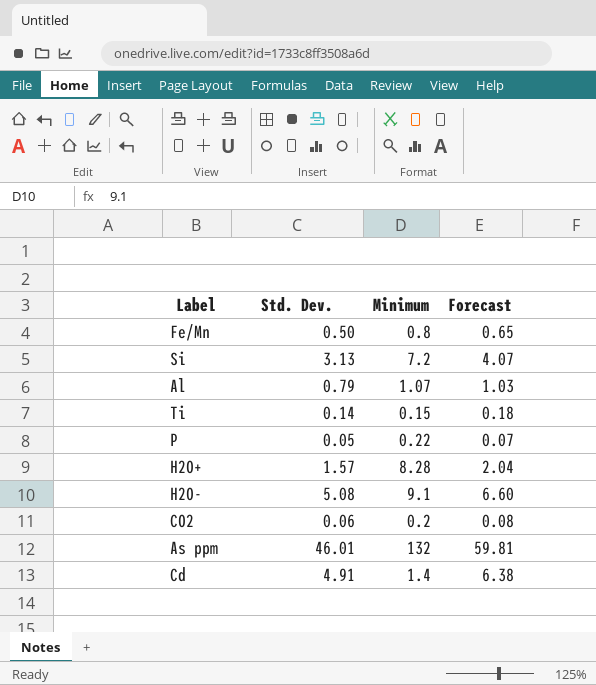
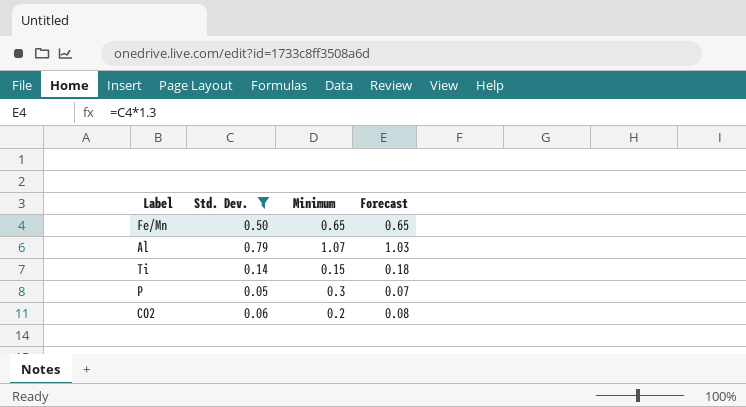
filter: none -> Std. Dev. <= 0.79
Fe/Mn | Minimum: 0.8 -> 0.65
P | Minimum: 0.22 -> 0.3

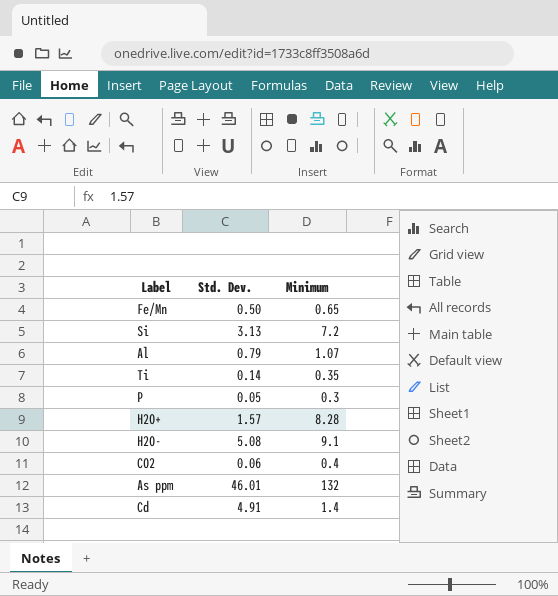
filter: Std. Dev. <= 0.79 -> none
column Forecast | formula: [Std. Dev.] * 1.3 -> none
Ti | Minimum: 0.15 -> 0.35
CO2 | Minimum: 0.2 -> 0.4

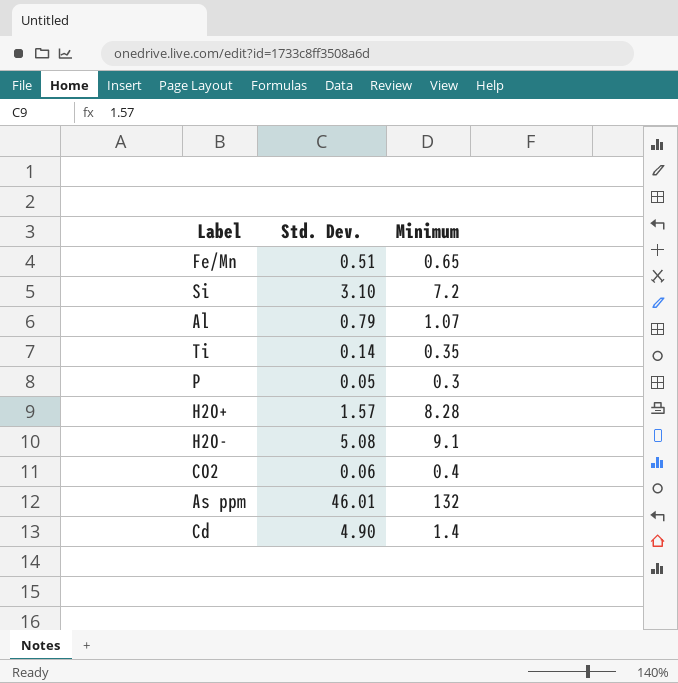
Fe/Mn | Std. Dev.: 0.50 -> 0.51
Si | Std. Dev.: 3.13 -> 3.10
Cd | Std. Dev.: 4.91 -> 4.90

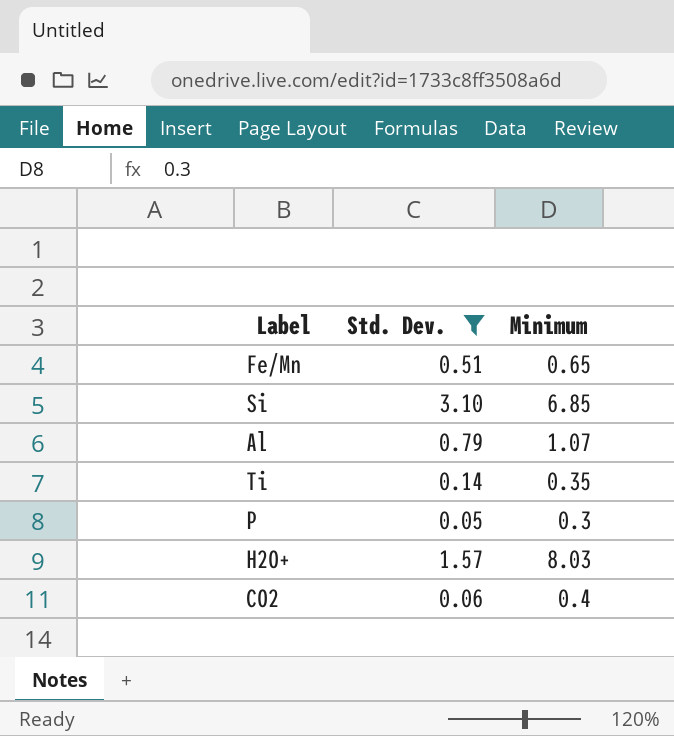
filter: none -> Std. Dev. <= 3.10
Si | Minimum: 7.2 -> 6.85
H2O+ | Minimum: 8.28 -> 8.03

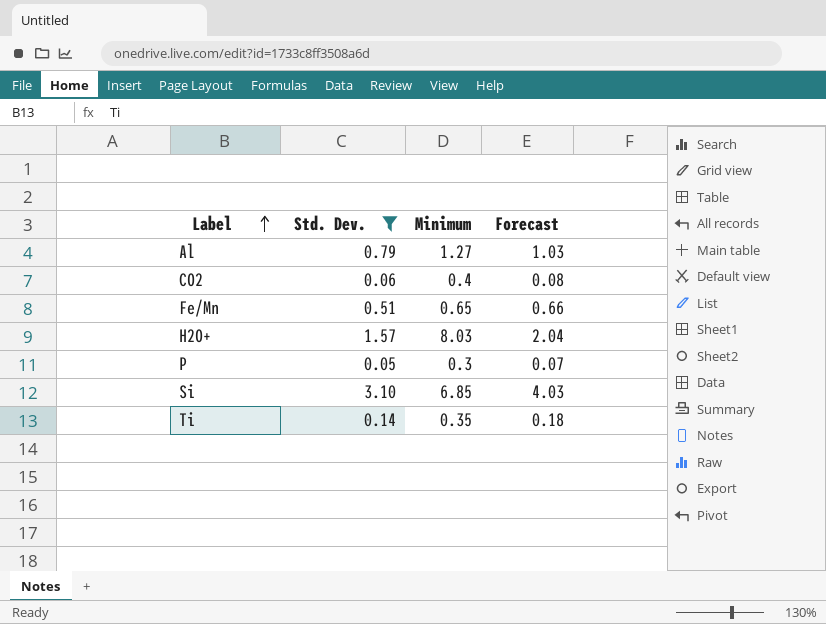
row order: none -> Label ascending
column Forecast | formula: none -> [Std. Dev.] * 1.3
Al | Minimum: 1.07 -> 1.27

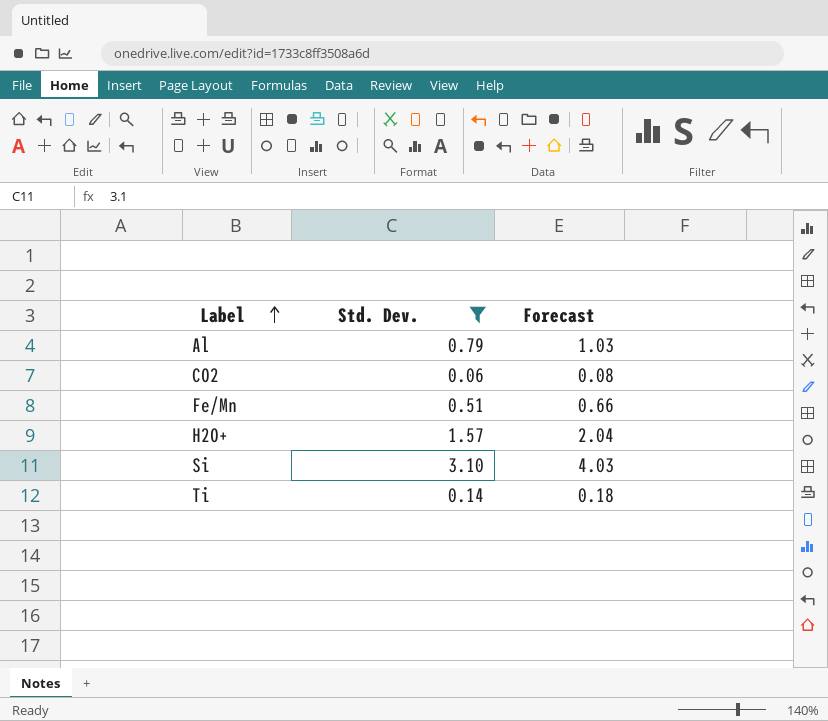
column Minimum | position: 3 -> none
row P: 0.05 | 0.3 | 0.07 -> none

